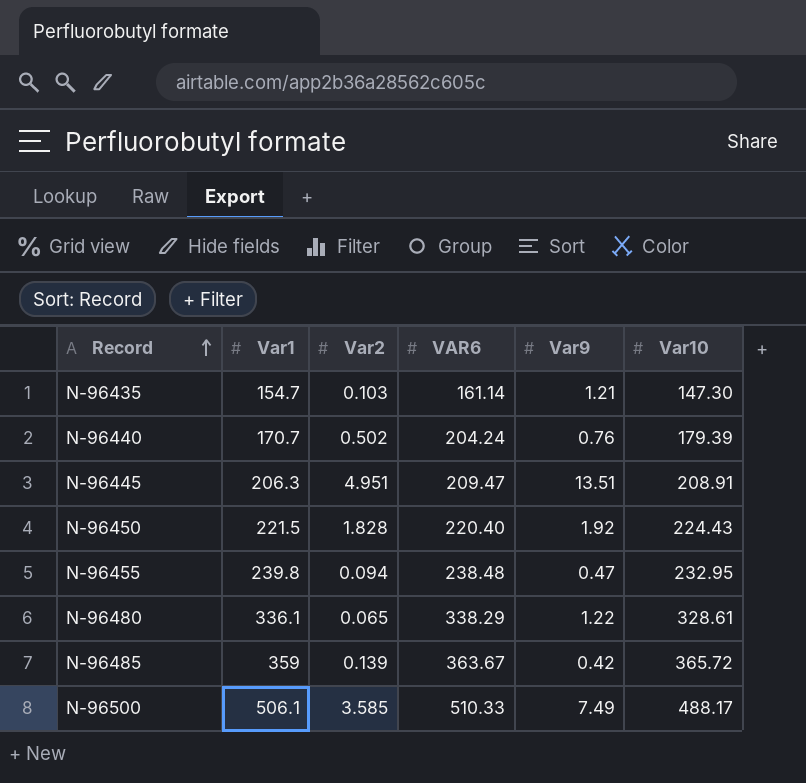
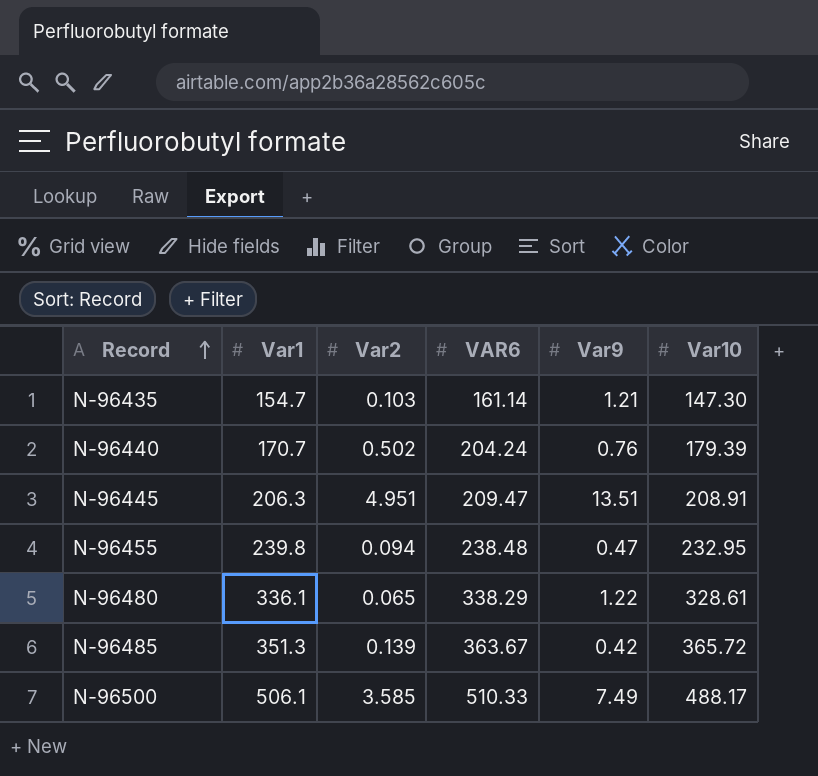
row N-96450: 221.5 | 1.828 | 220.40 | 1.92 | 224.43 -> none
N-96485 | Var1: 359 -> 351.3

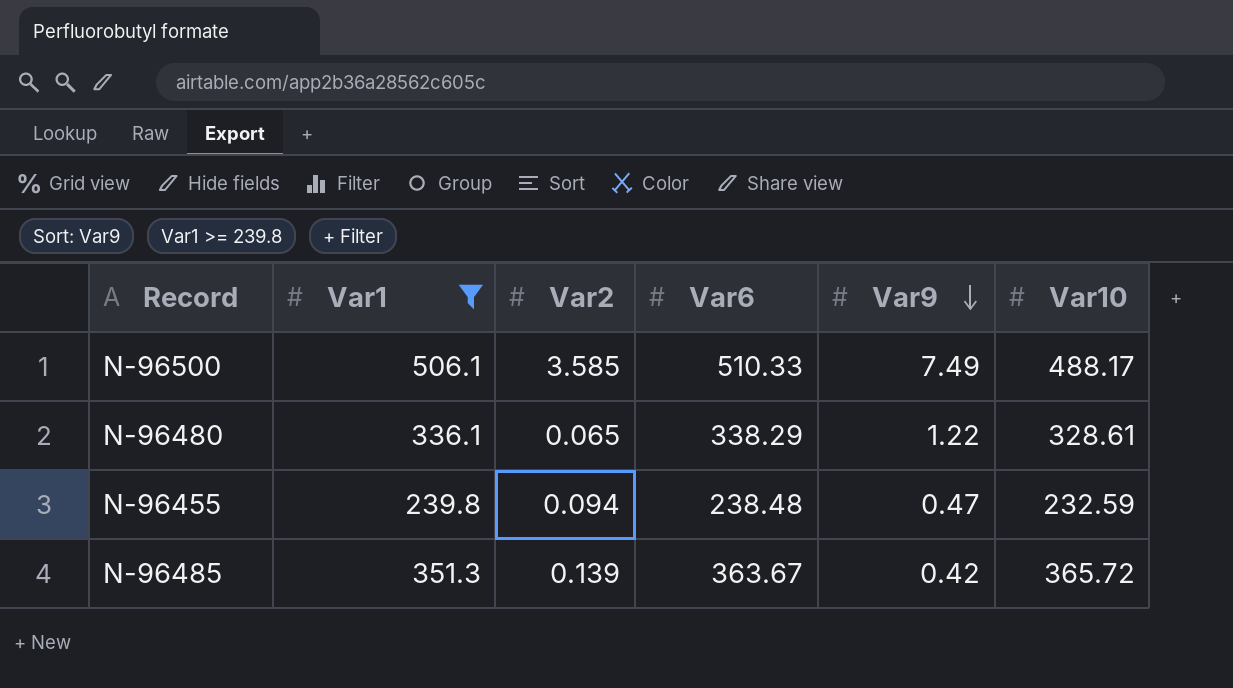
filter: none -> Var1 >= 239.8
row order: Record ascending -> Var9 descending
column name: VAR6 -> Var6
N-96455 | Var10: 232.95 -> 232.59

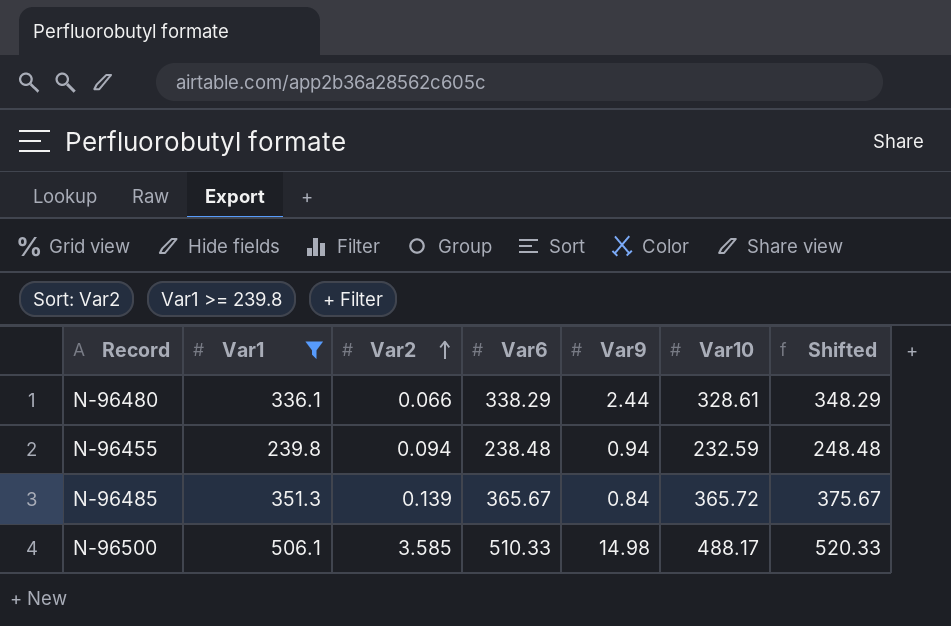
row order: Var9 descending -> Var2 ascending
column Shifted | formula: none -> [Var6] + 10
N-96480 | Var2: 0.065 -> 0.066
N-96480 | Var9: 1.22 -> 2.44
N-96455 | Var9: 0.47 -> 0.94
N-96485 | Var6: 363.67 -> 365.67
N-96485 | Var9: 0.42 -> 0.84
N-96500 | Var9: 7.49 -> 14.98

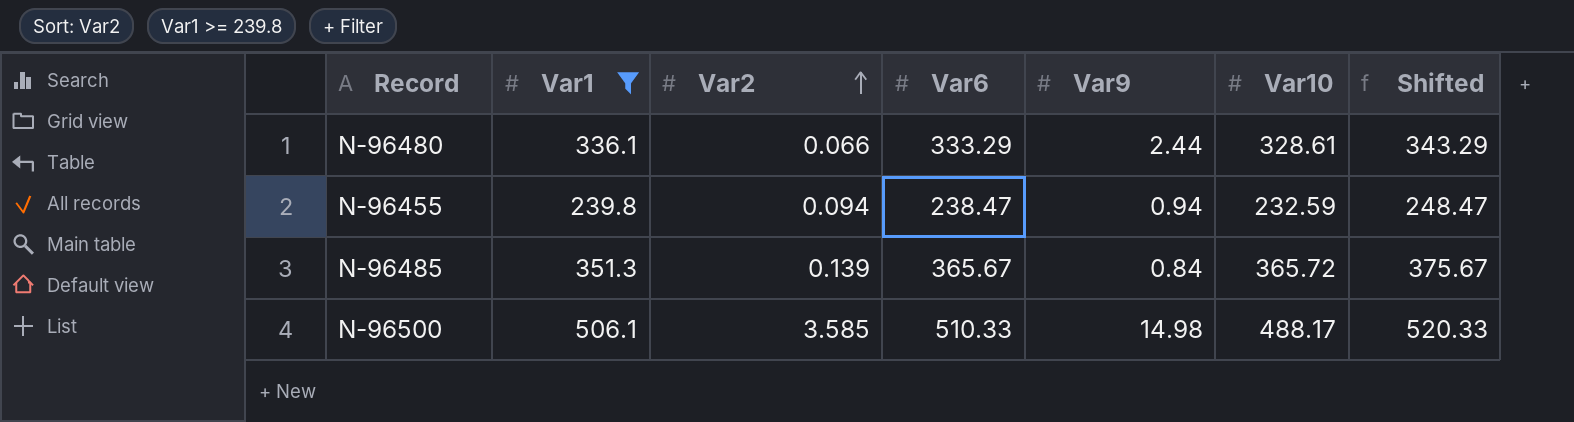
N-96480 | Var6: 338.29 -> 333.29
N-96480 | Shifted: 348.29 -> 343.29
N-96455 | Var6: 238.48 -> 238.47
N-96455 | Shifted: 248.48 -> 248.47

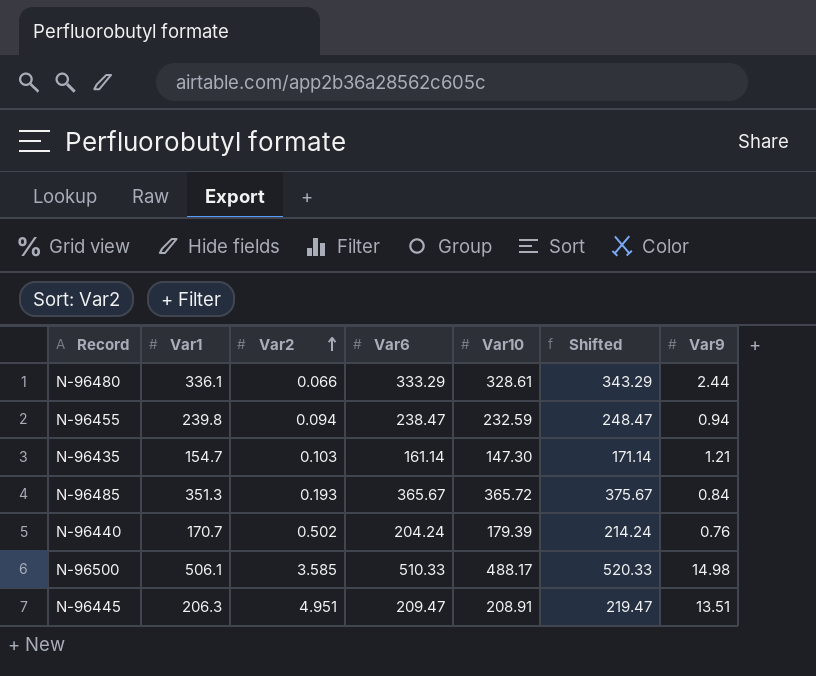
filter: Var1 >= 239.8 -> none
column Var9 | position: 5 -> 7
N-96485 | Var2: 0.139 -> 0.193

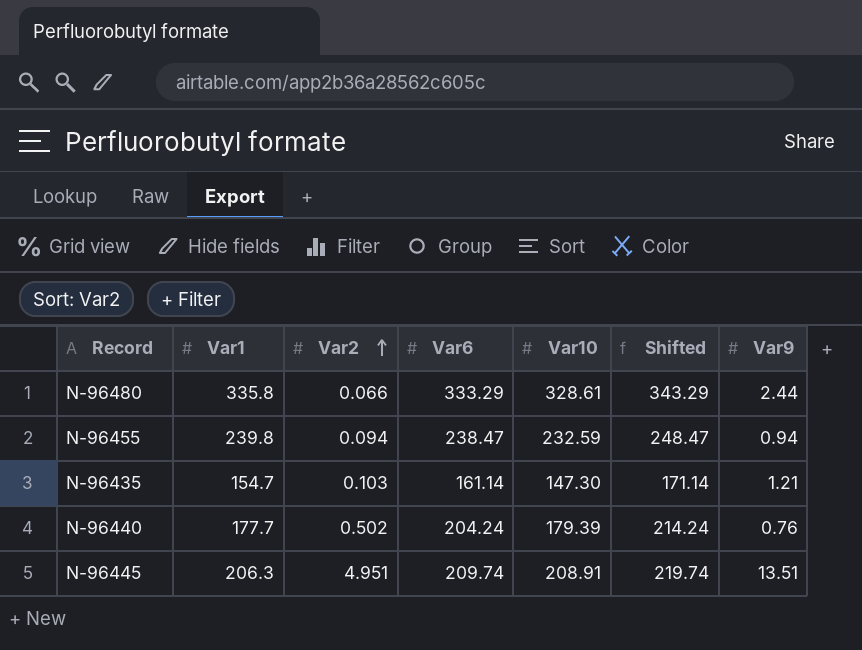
row N-96485: 351.3 | 0.193 | 365.67 | 365.72 | 375.67 | 0.84 -> none
row N-96500: 506.1 | 3.585 | 510.33 | 488.17 | 520.33 | 14.98 -> none
N-96480 | Var1: 336.1 -> 335.8
N-96440 | Var1: 170.7 -> 177.7
N-96445 | Var6: 209.47 -> 209.74
N-96445 | Shifted: 219.47 -> 219.74

